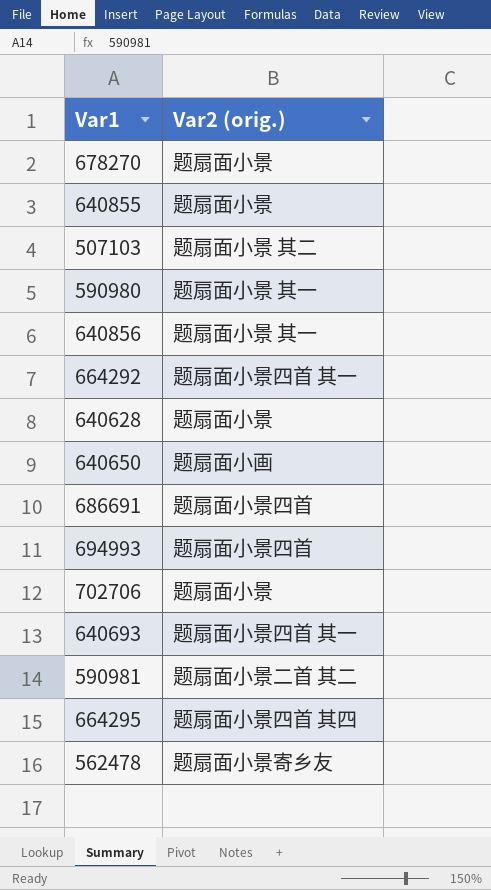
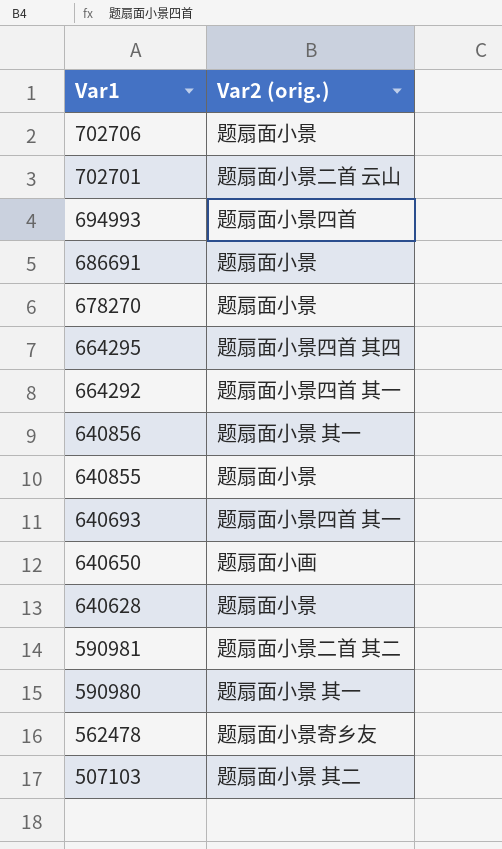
row order: none -> Var1 descending
row 702701: none -> 题扇面小景二首 云山
686691 | Var2 (orig.): 题扇面小景四首 -> 题扇面小景

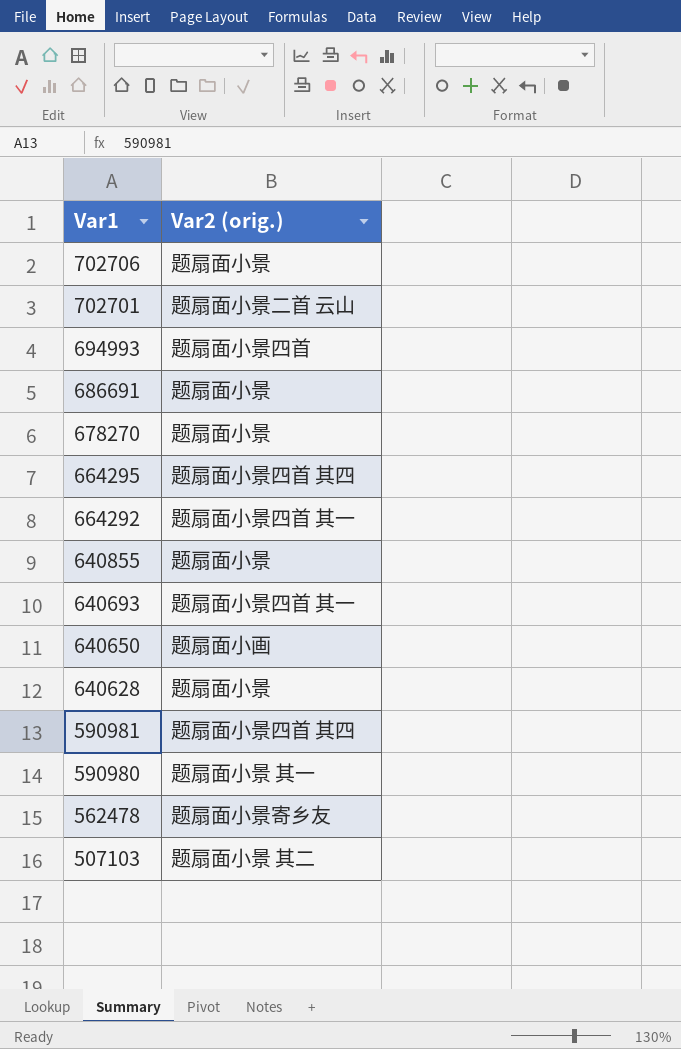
row 640856: 题扇面小景 其一 -> none
590981 | Var2 (orig.): 题扇面小景二首 其二 -> 题扇面小景四首 其四

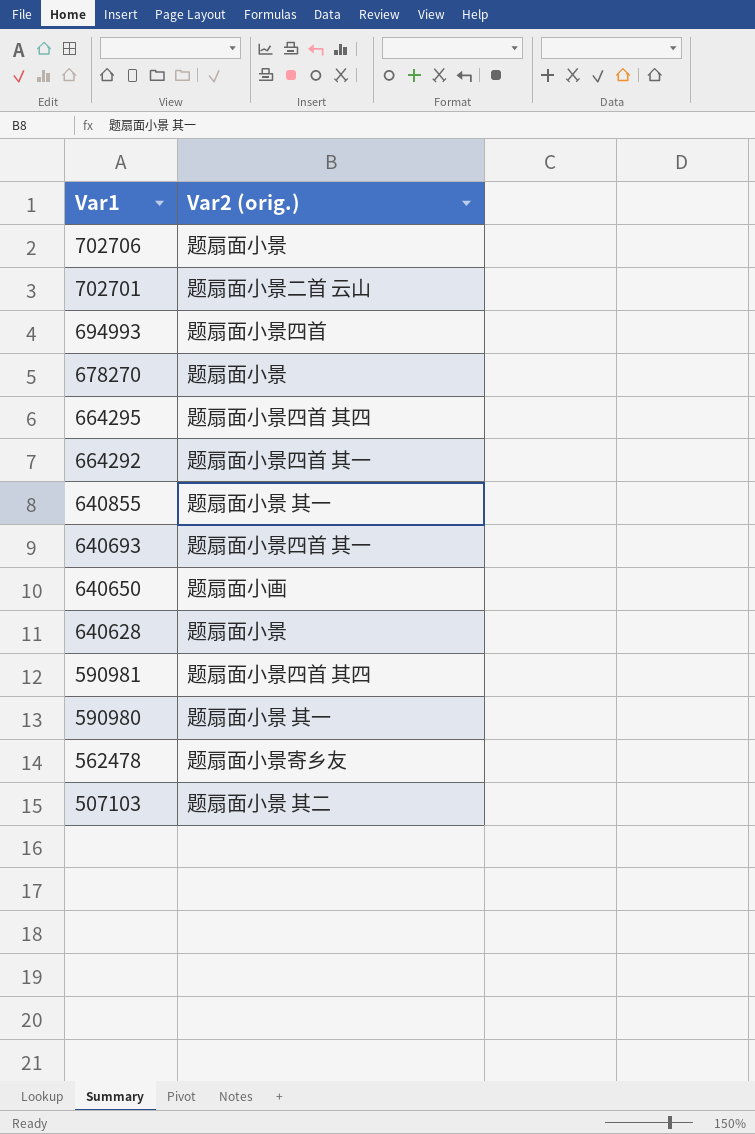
row 686691: 题扇面小景 -> none
640855 | Var2 (orig.): 题扇面小景 -> 题扇面小景 其一

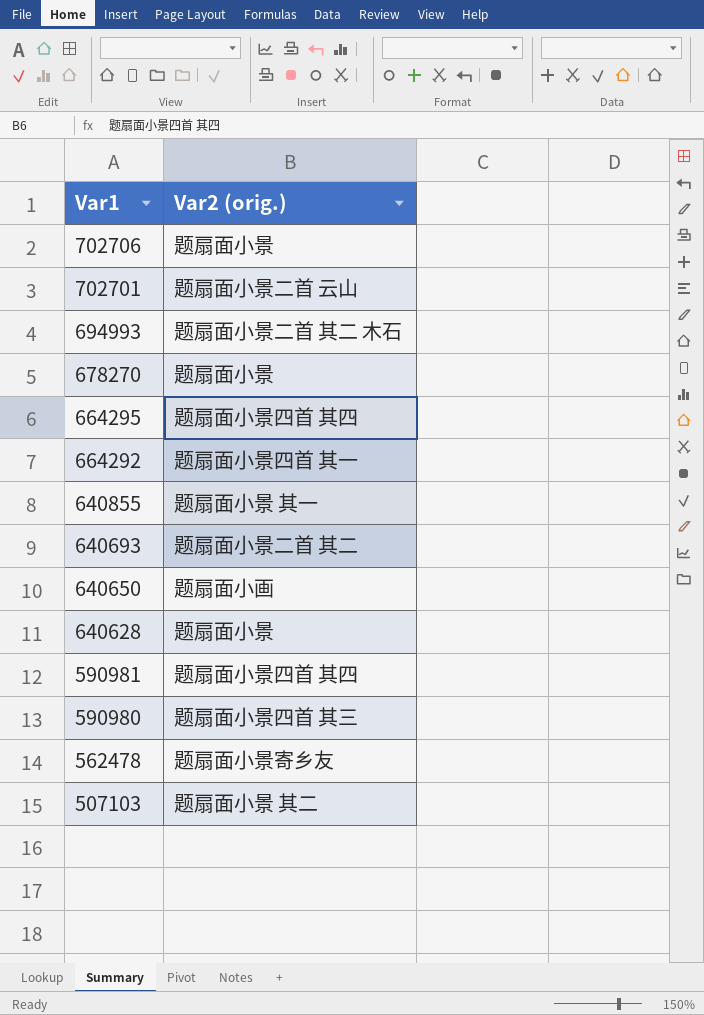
694993 | Var2 (orig.): 题扇面小景四首 -> 题扇面小景二首 其二 木石
640693 | Var2 (orig.): 题扇面小景四首 其一 -> 题扇面小景二首 其二
590980 | Var2 (orig.): 题扇面小景 其一 -> 题扇面小景四首 其三

